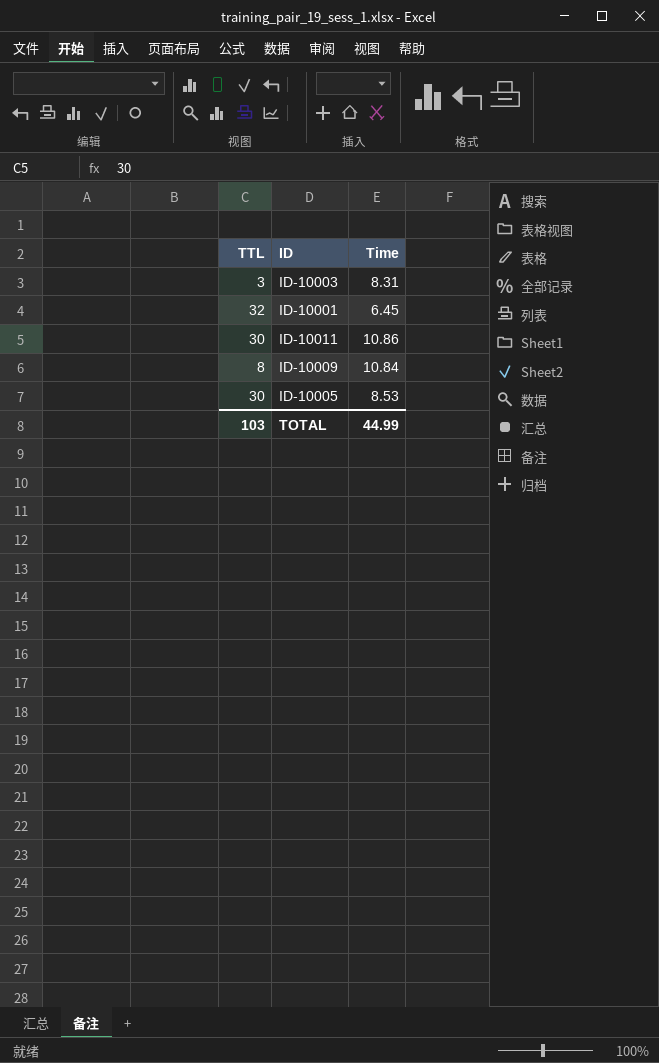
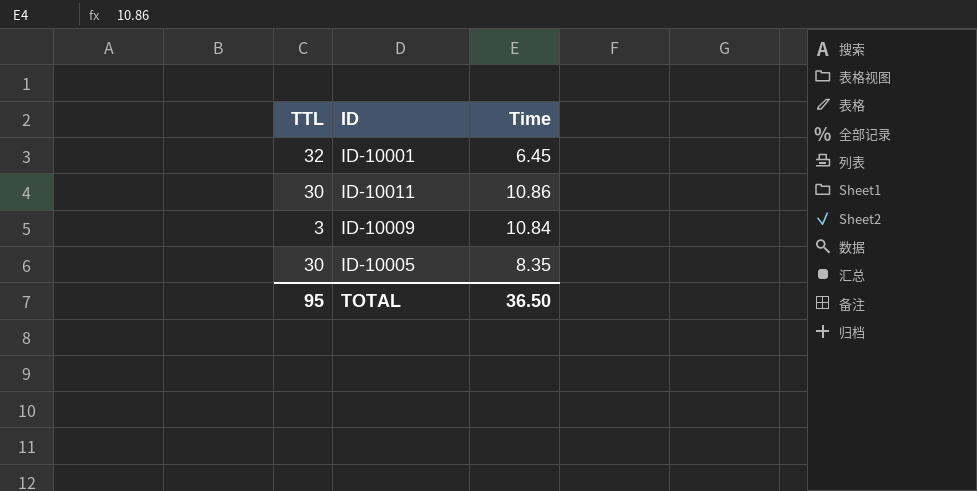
row ID-10003: 3 | 8.31 -> none
ID-10009 | TTL: 8 -> 3
ID-10005 | Time: 8.53 -> 8.35
TOTAL | TTL: 103 -> 95
TOTAL | Time: 44.99 -> 36.50

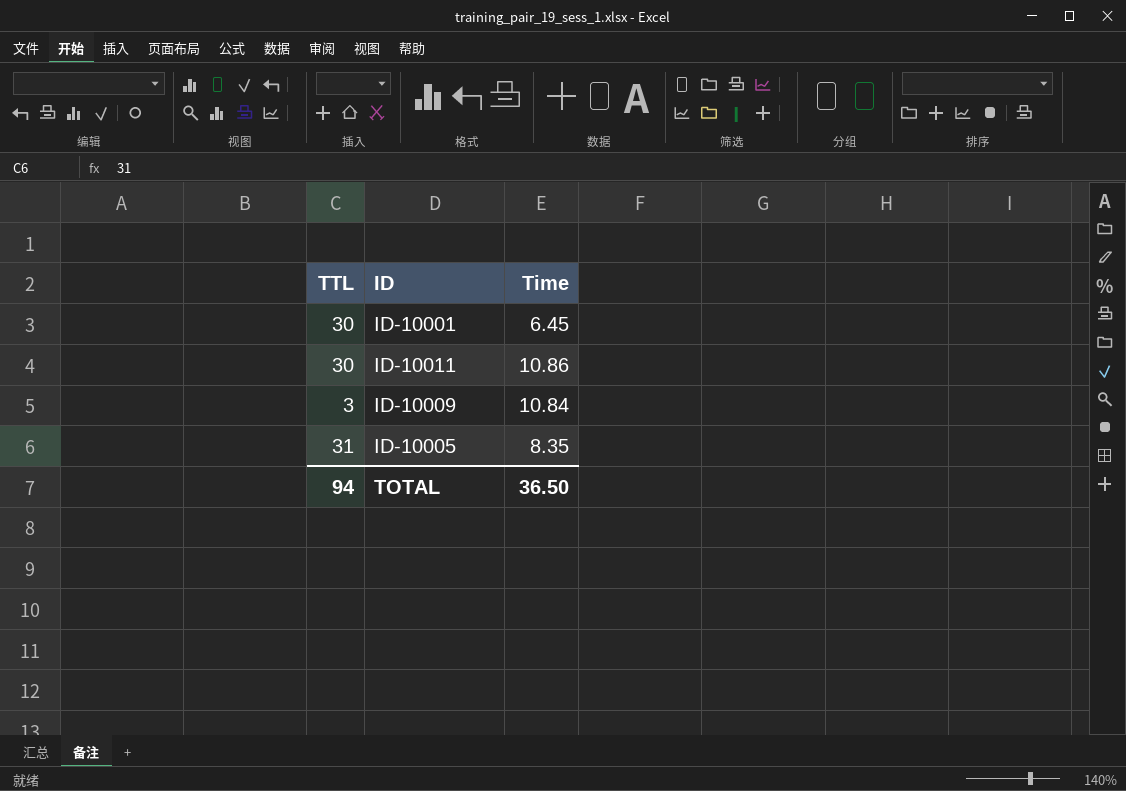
ID-10001 | TTL: 32 -> 30
ID-10005 | TTL: 30 -> 31
TOTAL | TTL: 95 -> 94

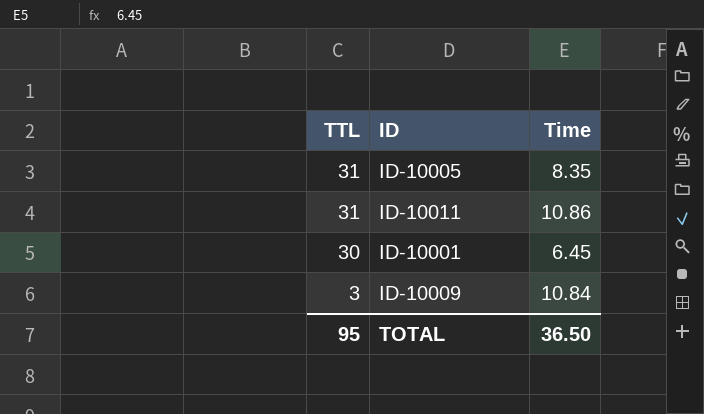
row order: none -> TTL descending
ID-10011 | TTL: 30 -> 31
TOTAL | TTL: 94 -> 95

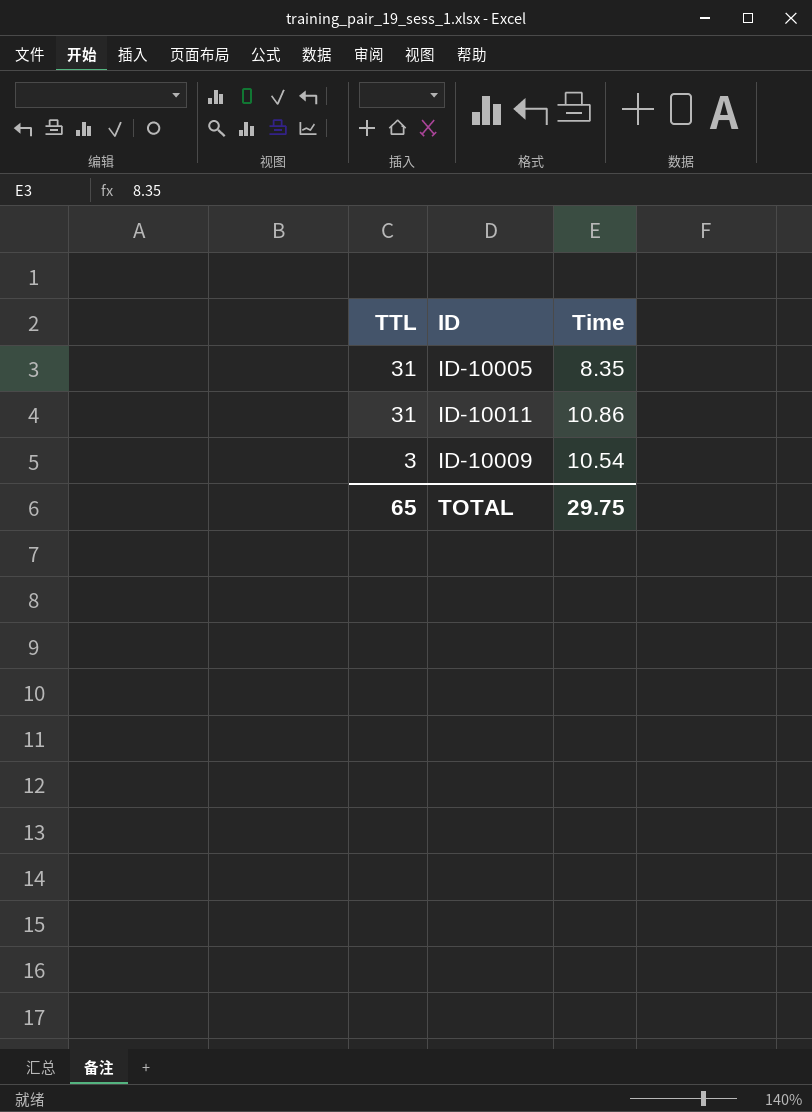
row ID-10001: 30 | 6.45 -> none
ID-10009 | Time: 10.84 -> 10.54
TOTAL | TTL: 95 -> 65
TOTAL | Time: 36.50 -> 29.75

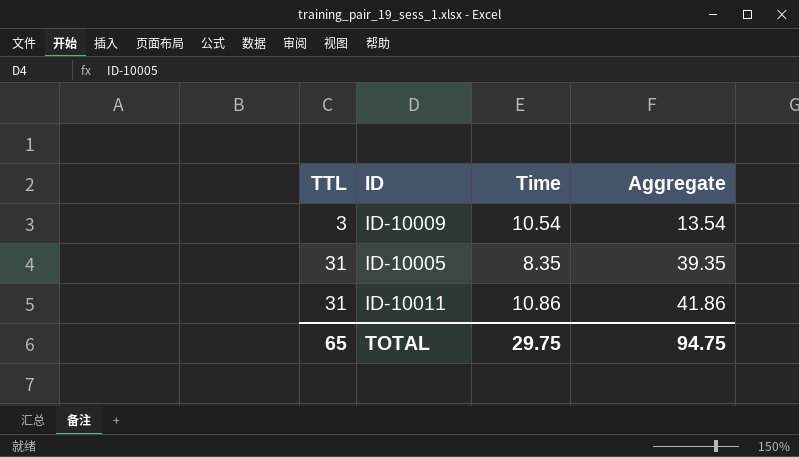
row order: TTL descending -> TTL ascending
column Aggregate | formula: none -> [TTL] + [Time]

